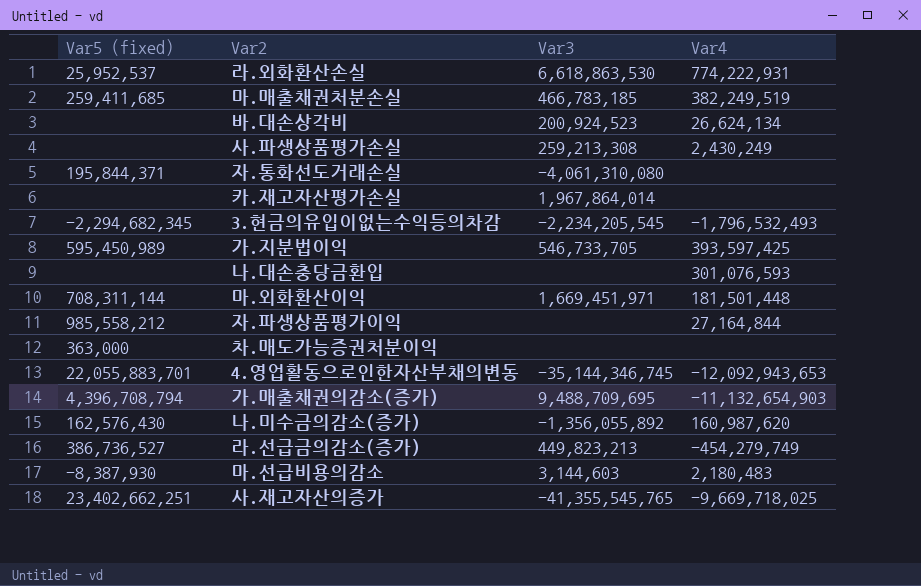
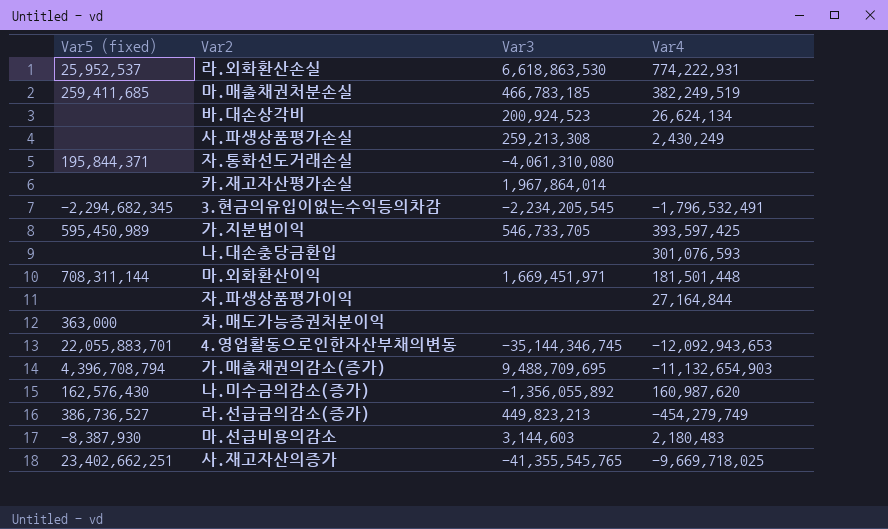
3.현금의유입이없는수익등의차감 | Var4: -1,796,532,493 -> -1,796,532,491
자.파생상품평가이익 | Var5 (fixed): 985,558,212 -> none

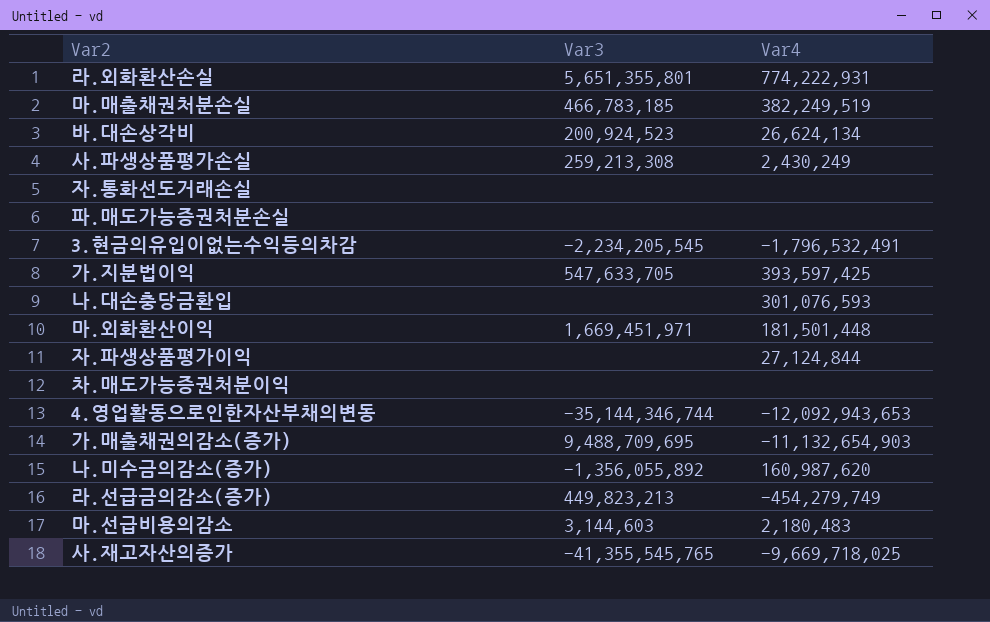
column Var5 (fixed) | position: 1 -> none
row 카.재고자산평가손실: none | 1,967,864,014 | none -> none
라.외화환산손실 | Var3: 6,618,863,530 -> 5,651,355,801
자.통화선도거래손실 | Var3: -4,061,310,080 -> none
row 파.매도가능증권처분손실: none -> none | none
가.지분법이익 | Var3: 546,733,705 -> 547,633,705
자.파생상품평가이익 | Var4: 27,164,844 -> 27,124,844
4.영업활동으로인한자산부채의변동 | Var3: -35,144,346,745 -> -35,144,346,744

